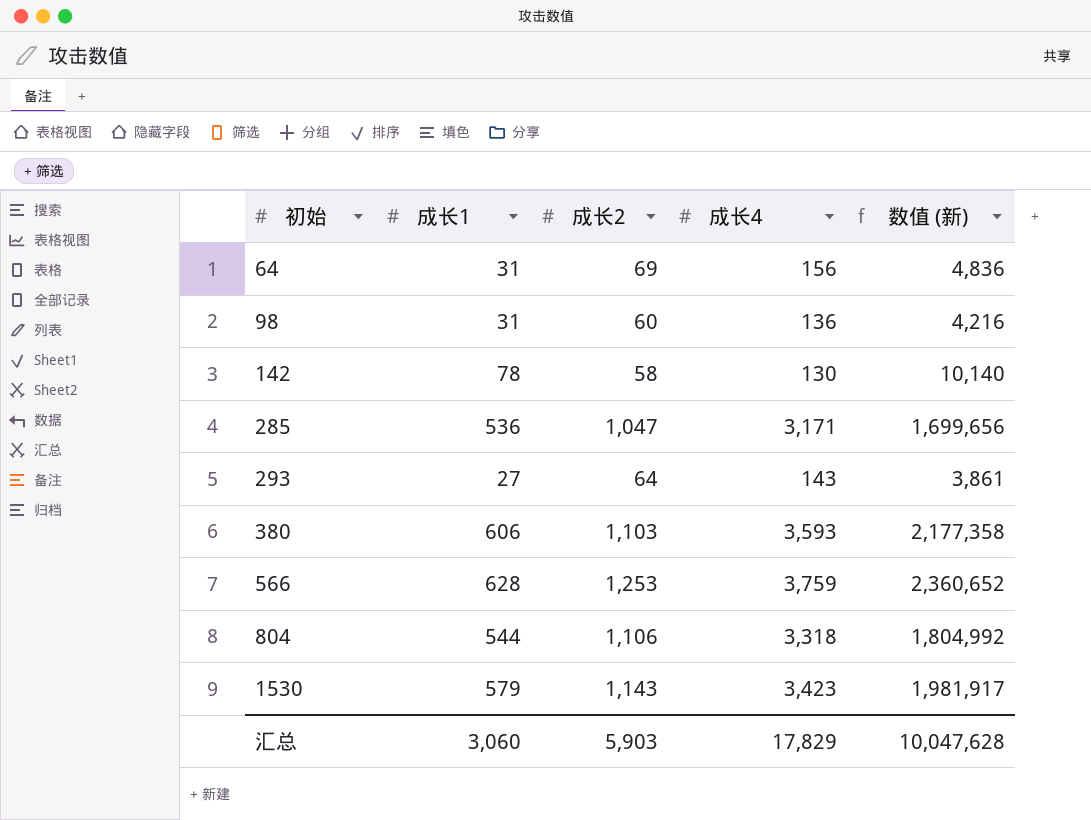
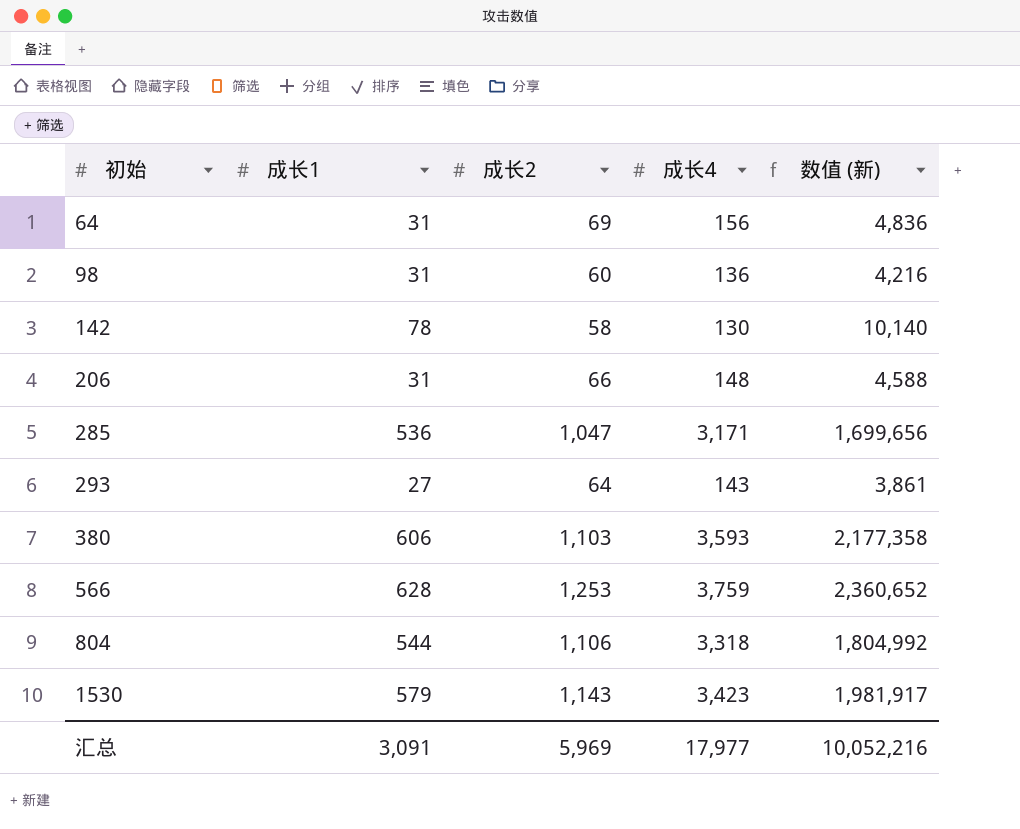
row 206: none -> 31 | 66 | 148 | 4,588
汇总 | 成长1: 3,060 -> 3,091
汇总 | 成长2: 5,903 -> 5,969
汇总 | 成长4: 17,829 -> 17,977
汇总 | 数值 (新): 10,047,628 -> 10,052,216

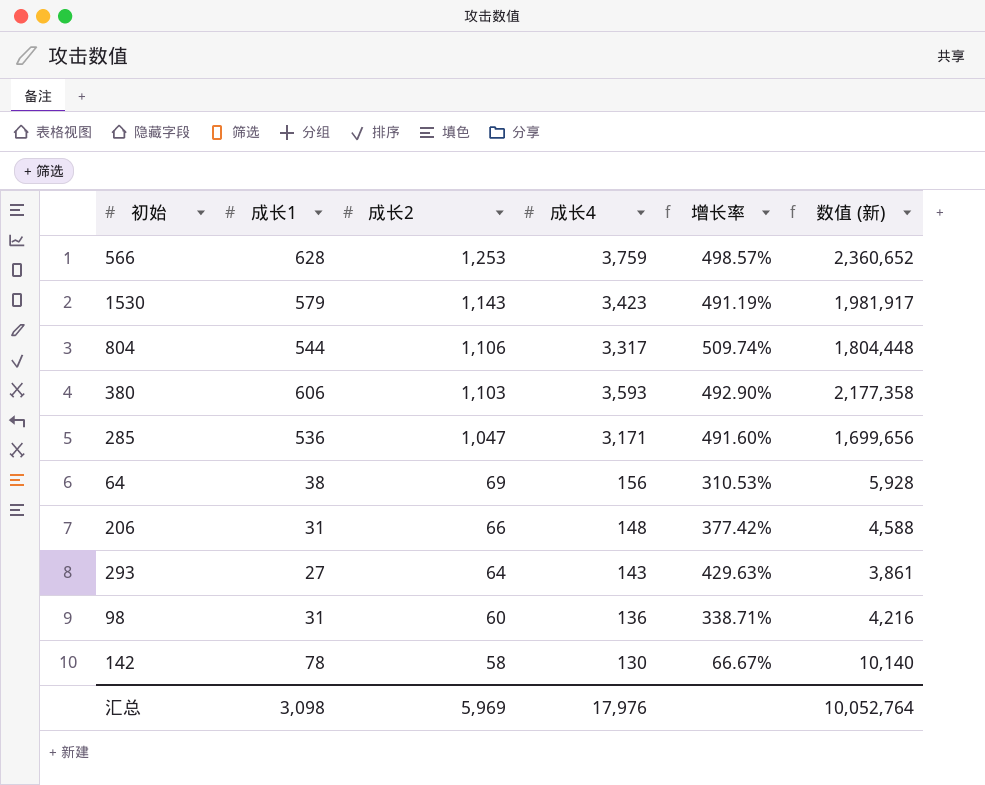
row order: 初始 ascending -> 成长2 descending
column 增长率 | formula: none -> ([成长4] - [成长1]) / [成长1]
804 | 成长4: 3,318 -> 3,317
804 | 数值 (新): 1,804,992 -> 1,804,448
64 | 成长1: 31 -> 38
64 | 数值 (新): 4,836 -> 5,928
汇总 | 成长1: 3,091 -> 3,098
汇总 | 成长4: 17,977 -> 17,976
汇总 | 数值 (新): 10,052,216 -> 10,052,764

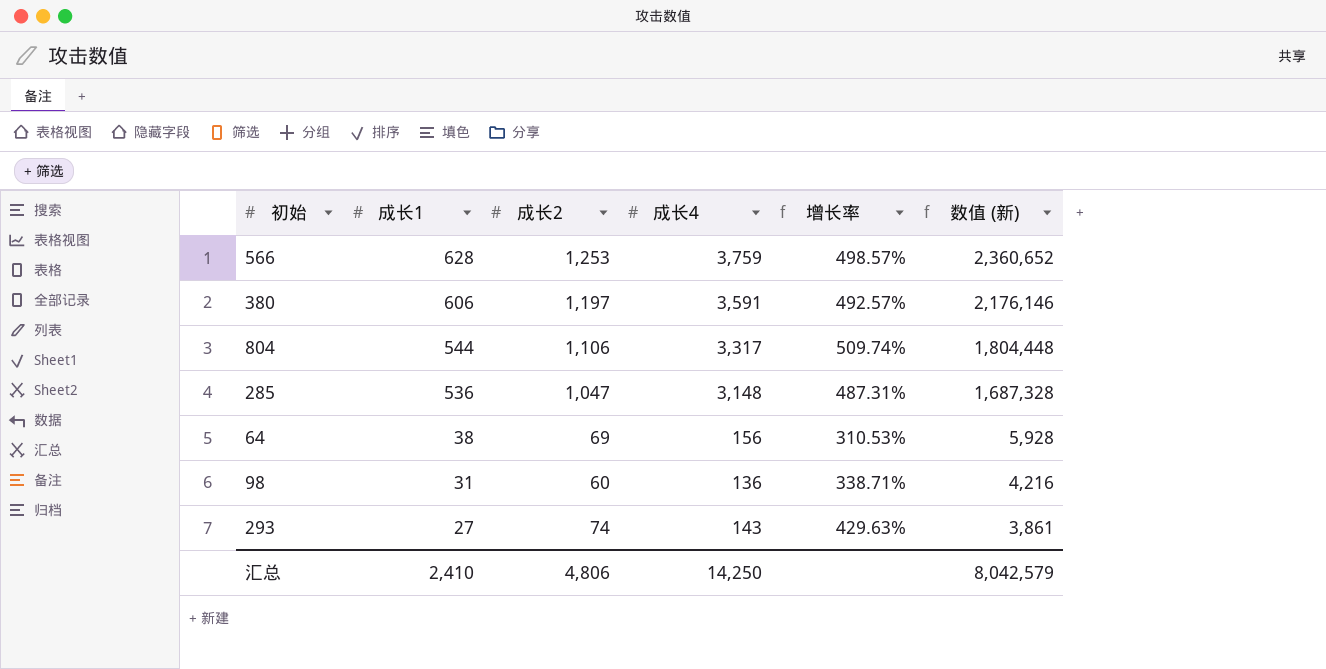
row order: 成长2 descending -> 成长1 descending
row 1530: 579 | 1,143 | 3,423 | 491.19% | 1,981,917 -> none
row 206: 31 | 66 | 148 | 377.42% | 4,588 -> none
row 142: 78 | 58 | 130 | 66.67% | 10,140 -> none
380 | 成长2: 1,103 -> 1,197
380 | 成长4: 3,593 -> 3,591
380 | 增长率: 492.90% -> 492.57%
380 | 数值 (新): 2,177,358 -> 2,176,146
285 | 成长4: 3,171 -> 3,148
285 | 增长率: 491.60% -> 487.31%
285 | 数值 (新): 1,699,656 -> 1,687,328
293 | 成长2: 64 -> 74
汇总 | 成长1: 3,098 -> 2,410
汇总 | 成长2: 5,969 -> 4,806
汇总 | 成长4: 17,976 -> 14,250
汇总 | 数值 (新): 10,052,764 -> 8,042,579

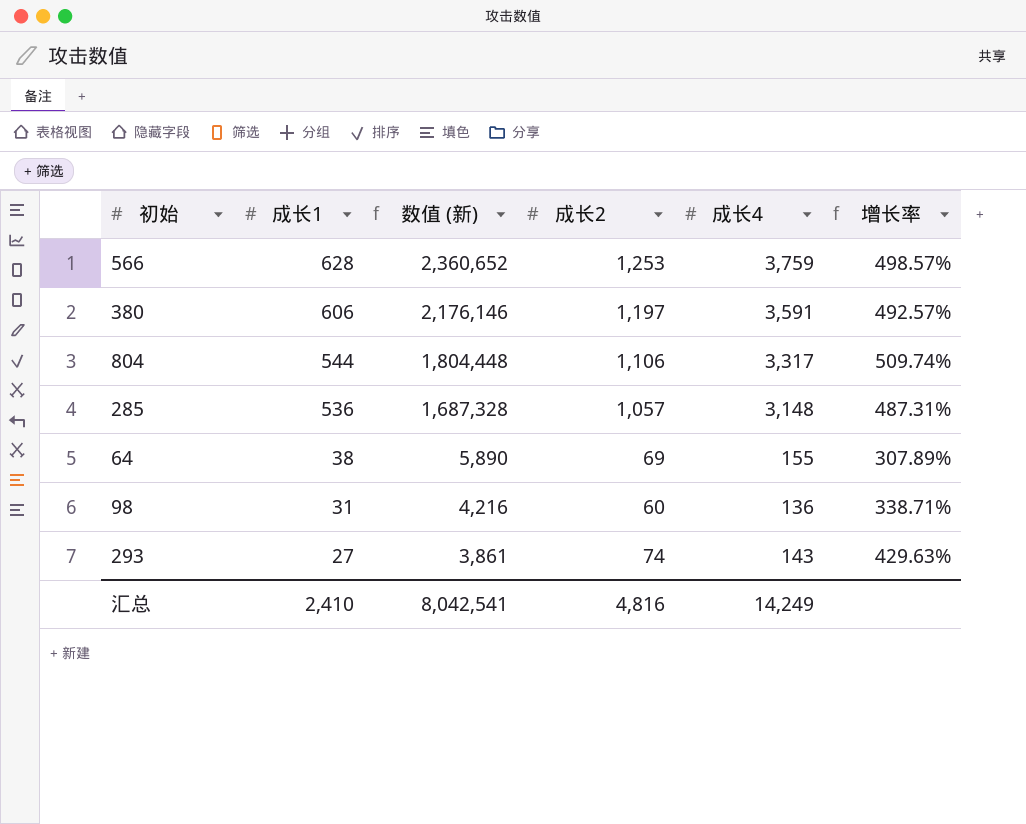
column 数值 (新) | position: 6 -> 3
285 | 成长2: 1,047 -> 1,057
64 | 数值 (新): 5,928 -> 5,890
64 | 成长4: 156 -> 155
64 | 增长率: 310.53% -> 307.89%
汇总 | 数值 (新): 8,042,579 -> 8,042,541
汇总 | 成长2: 4,806 -> 4,816
汇总 | 成长4: 14,250 -> 14,249

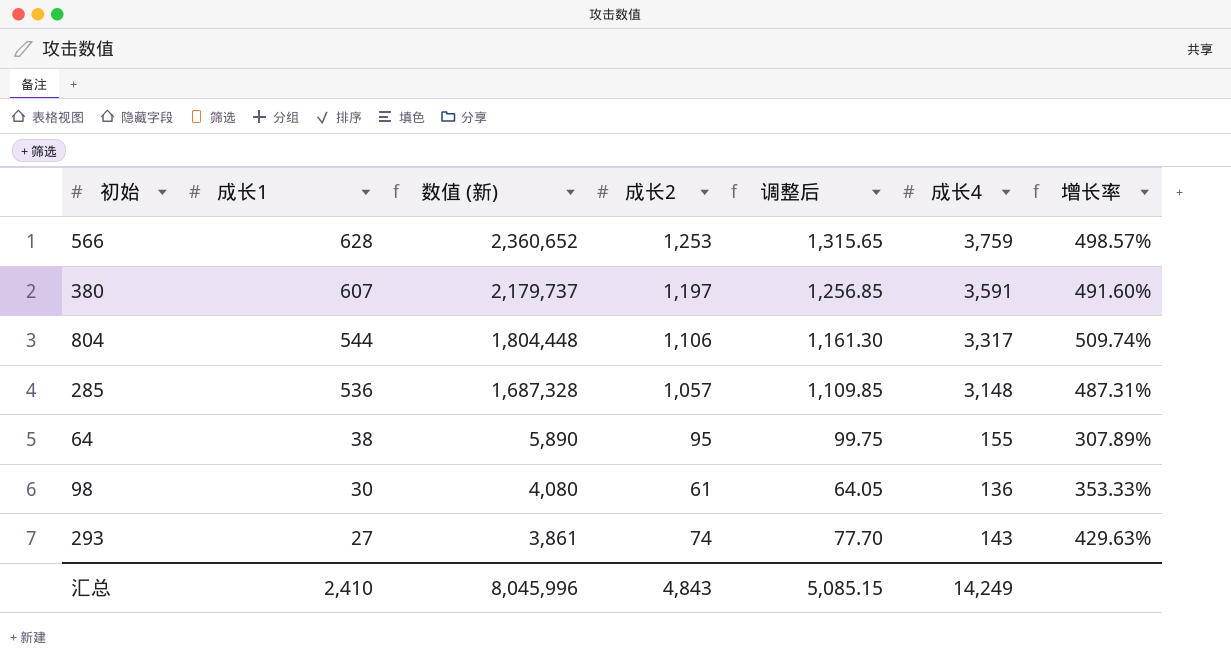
column 调整后 | formula: none -> [成长2] * 1.05
380 | 成长1: 606 -> 607
380 | 数值 (新): 2,176,146 -> 2,179,737
380 | 增长率: 492.57% -> 491.60%
64 | 成长2: 69 -> 95
98 | 成长1: 31 -> 30
98 | 数值 (新): 4,216 -> 4,080
98 | 成长2: 60 -> 61
98 | 增长率: 338.71% -> 353.33%
汇总 | 数值 (新): 8,042,541 -> 8,045,996
汇总 | 成长2: 4,816 -> 4,843

